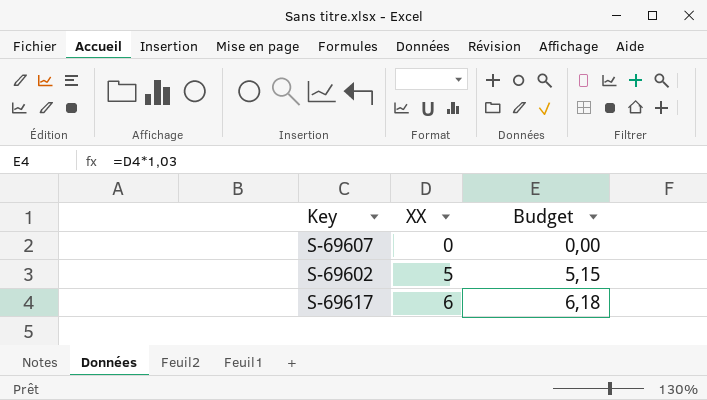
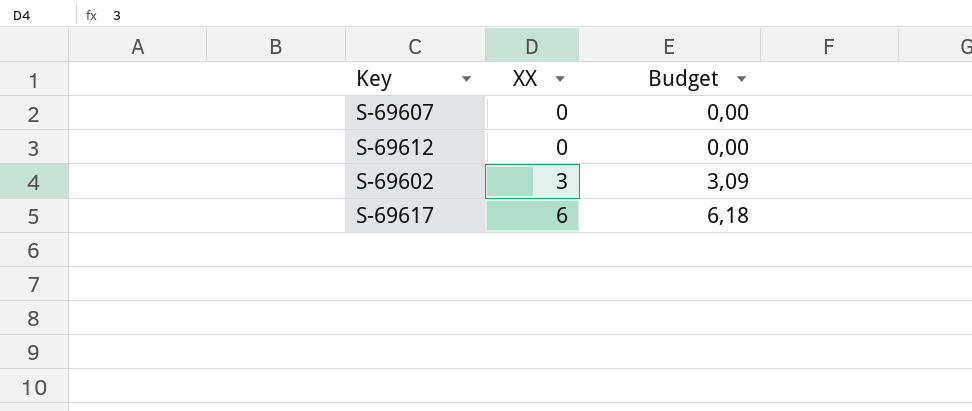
row S-69612: none -> 0 | 0,00
S-69602 | XX: 5 -> 3
S-69602 | Budget: 5,15 -> 3,09

